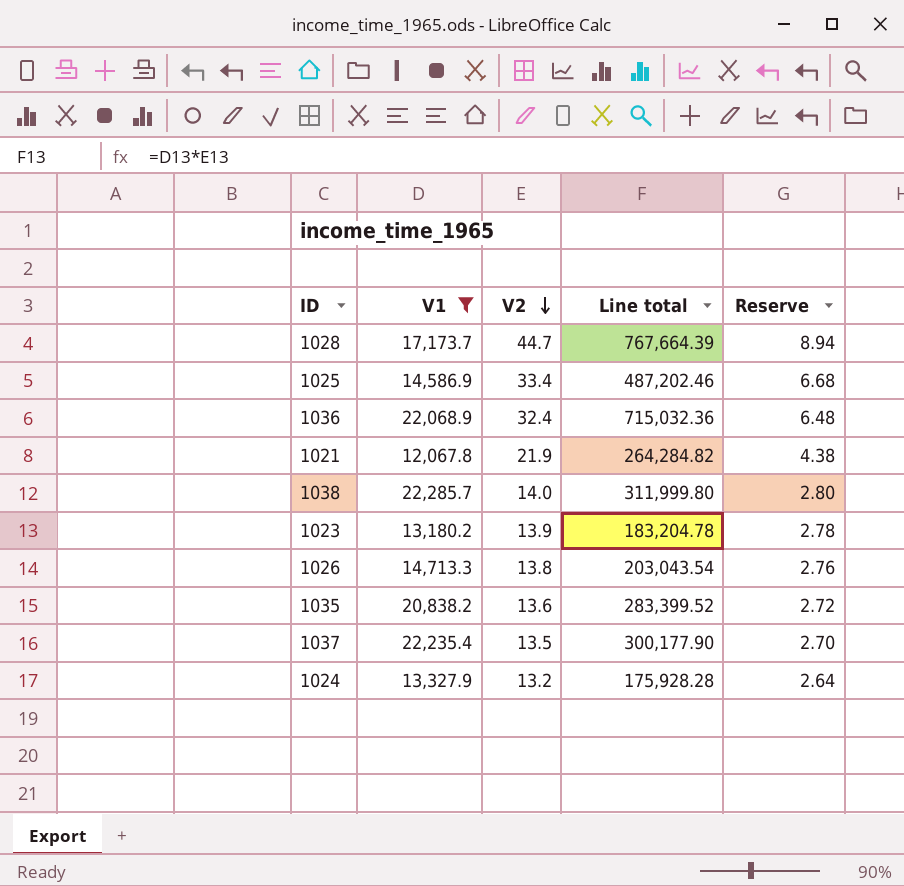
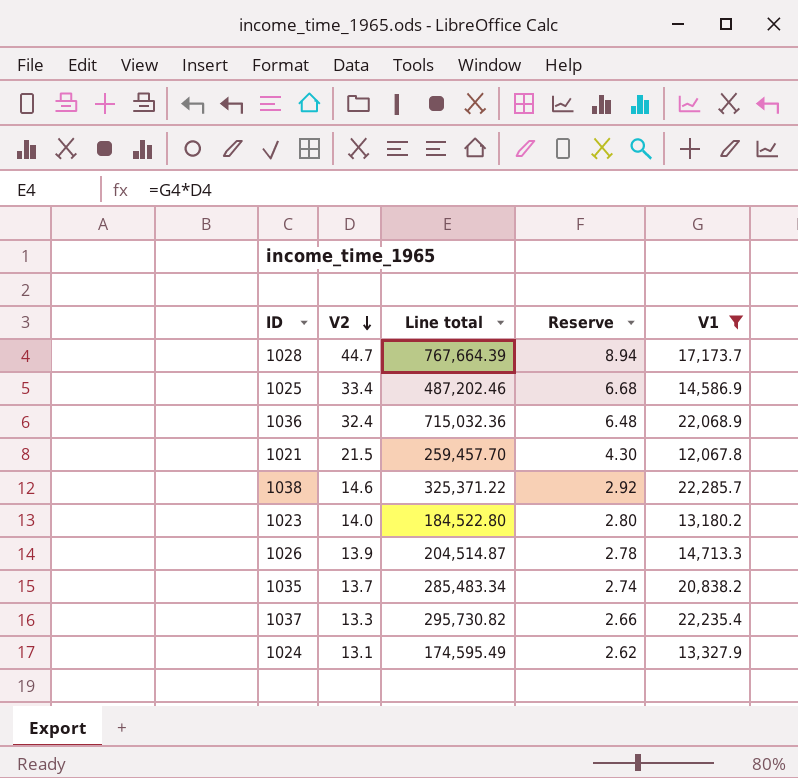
column V1 | position: 2 -> 5
1021 | V2: 21.9 -> 21.5
1021 | Line total: 264,284.82 -> 259,457.70
1021 | Reserve: 4.38 -> 4.30
1038 | V2: 14.0 -> 14.6
1038 | Line total: 311,999.80 -> 325,371.22
1038 | Reserve: 2.80 -> 2.92
1023 | V2: 13.9 -> 14.0
1023 | Line total: 183,204.78 -> 184,522.80
1023 | Reserve: 2.78 -> 2.80
1026 | V2: 13.8 -> 13.9
1026 | Line total: 203,043.54 -> 204,514.87
1026 | Reserve: 2.76 -> 2.78
1035 | V2: 13.6 -> 13.7
1035 | Line total: 283,399.52 -> 285,483.34
1035 | Reserve: 2.72 -> 2.74
1037 | V2: 13.5 -> 13.3
1037 | Line total: 300,177.90 -> 295,730.82
1037 | Reserve: 2.70 -> 2.66
1024 | V2: 13.2 -> 13.1
1024 | Line total: 175,928.28 -> 174,595.49
1024 | Reserve: 2.64 -> 2.62

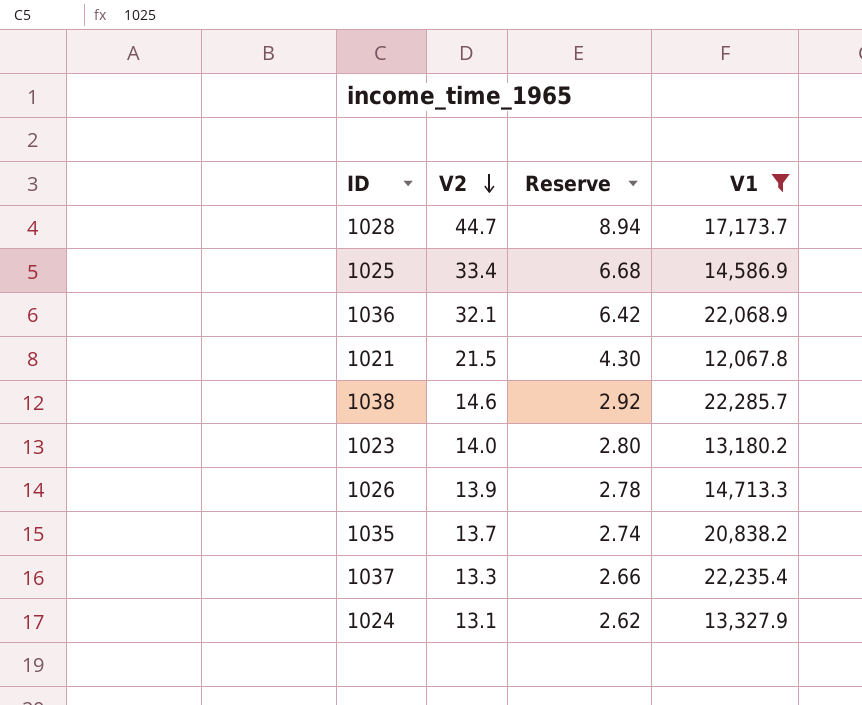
column Line total | formula: [V2] * [V1] -> none
1036 | V2: 32.4 -> 32.1
1036 | Reserve: 6.48 -> 6.42

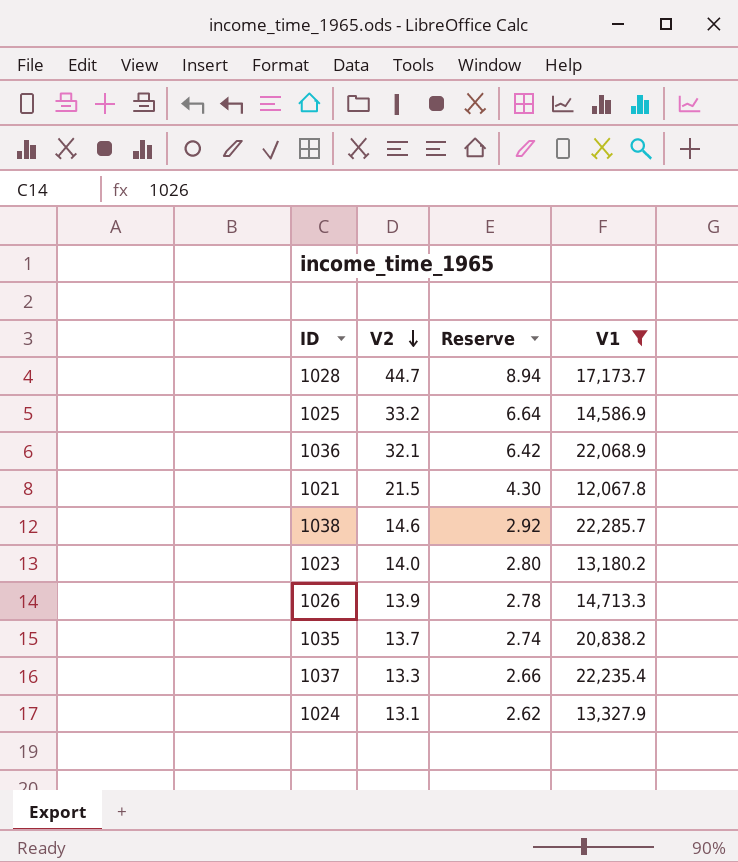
1025 | V2: 33.4 -> 33.2
1025 | Reserve: 6.68 -> 6.64

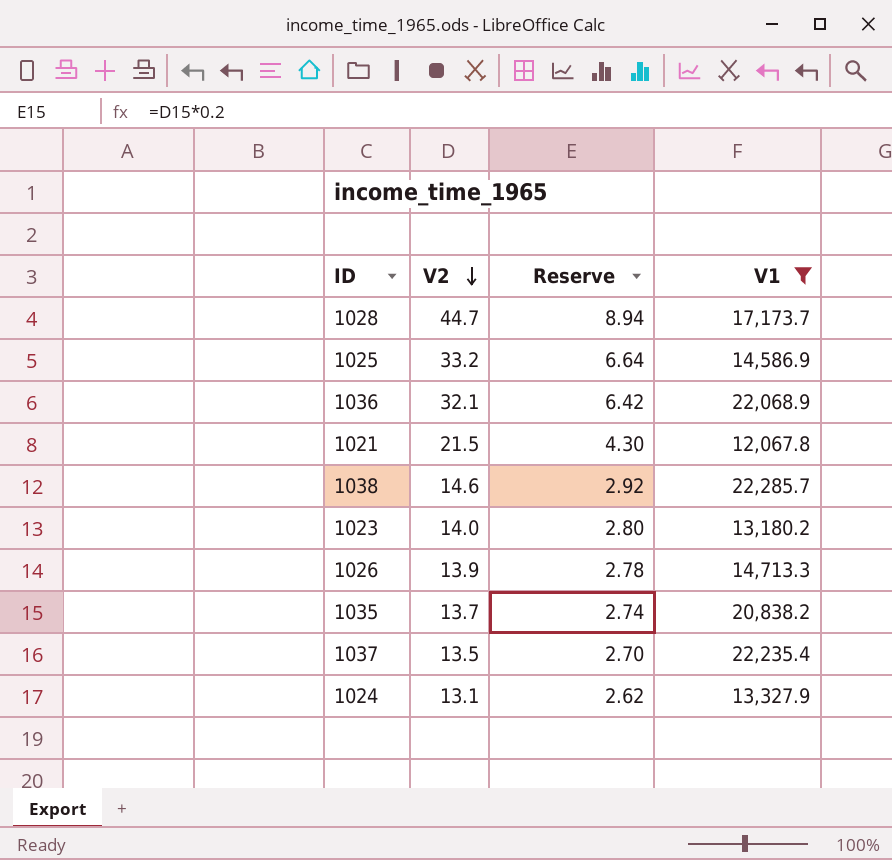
1037 | V2: 13.3 -> 13.5
1037 | Reserve: 2.66 -> 2.70

